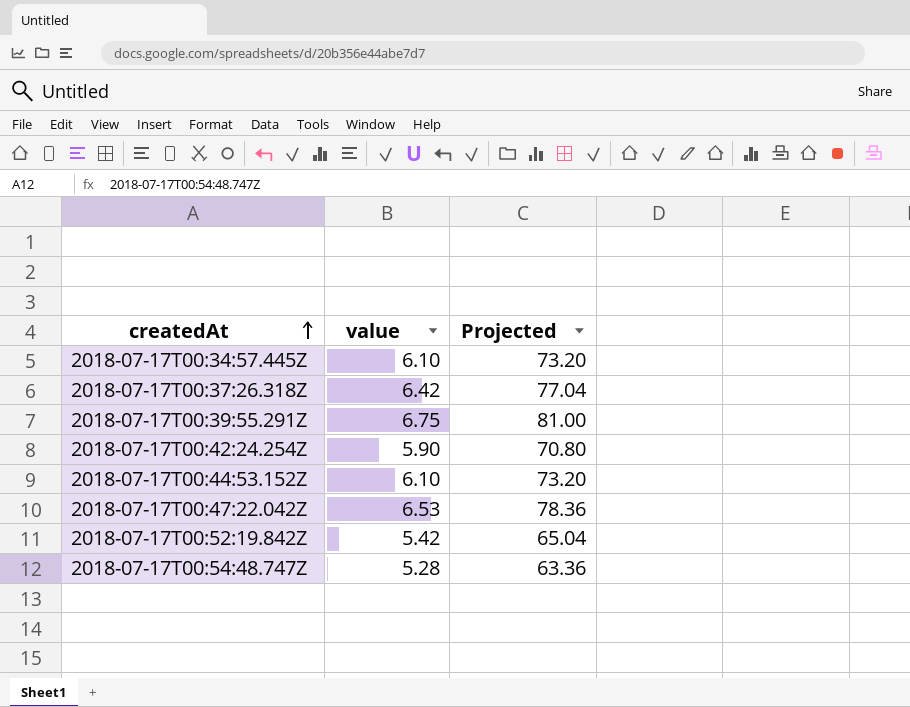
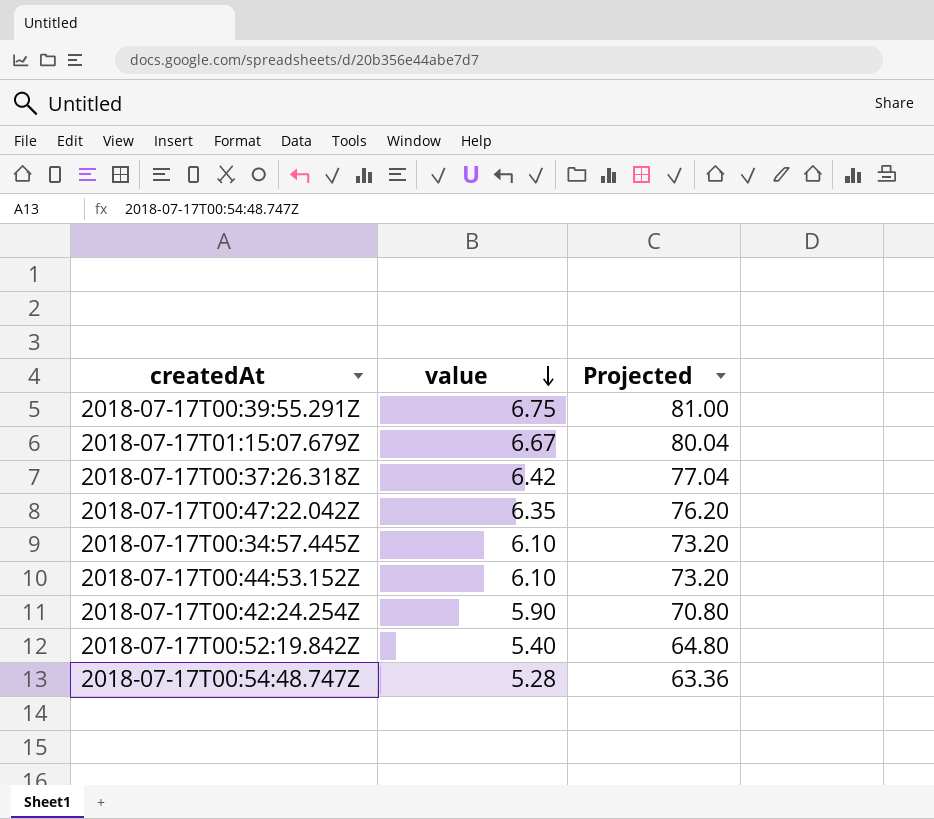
row order: createdAt ascending -> value descending
row 2018-07-17T01:15:07.679Z: none -> 6.67 | 80.04
2018-07-17T00:47:22.042Z | value: 6.53 -> 6.35
2018-07-17T00:47:22.042Z | Projected: 78.36 -> 76.20
2018-07-17T00:52:19.842Z | value: 5.42 -> 5.40
2018-07-17T00:52:19.842Z | Projected: 65.04 -> 64.80

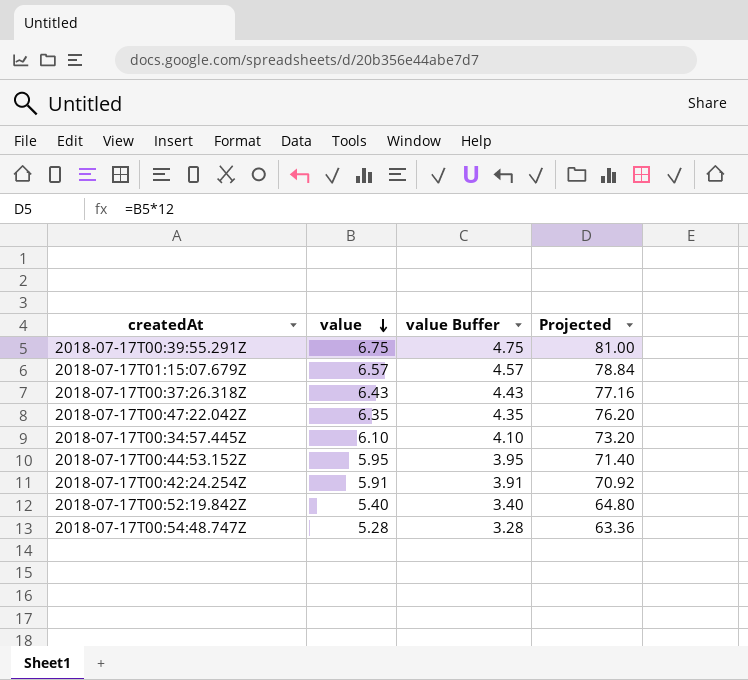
column value Buffer | formula: none -> [value] - 2
2018-07-17T01:15:07.679Z | value: 6.67 -> 6.57
2018-07-17T01:15:07.679Z | Projected: 80.04 -> 78.84
2018-07-17T00:37:26.318Z | value: 6.42 -> 6.43
2018-07-17T00:37:26.318Z | Projected: 77.04 -> 77.16
2018-07-17T00:44:53.152Z | value: 6.10 -> 5.95
2018-07-17T00:44:53.152Z | Projected: 73.20 -> 71.40
2018-07-17T00:42:24.254Z | value: 5.90 -> 5.91
2018-07-17T00:42:24.254Z | Projected: 70.80 -> 70.92

